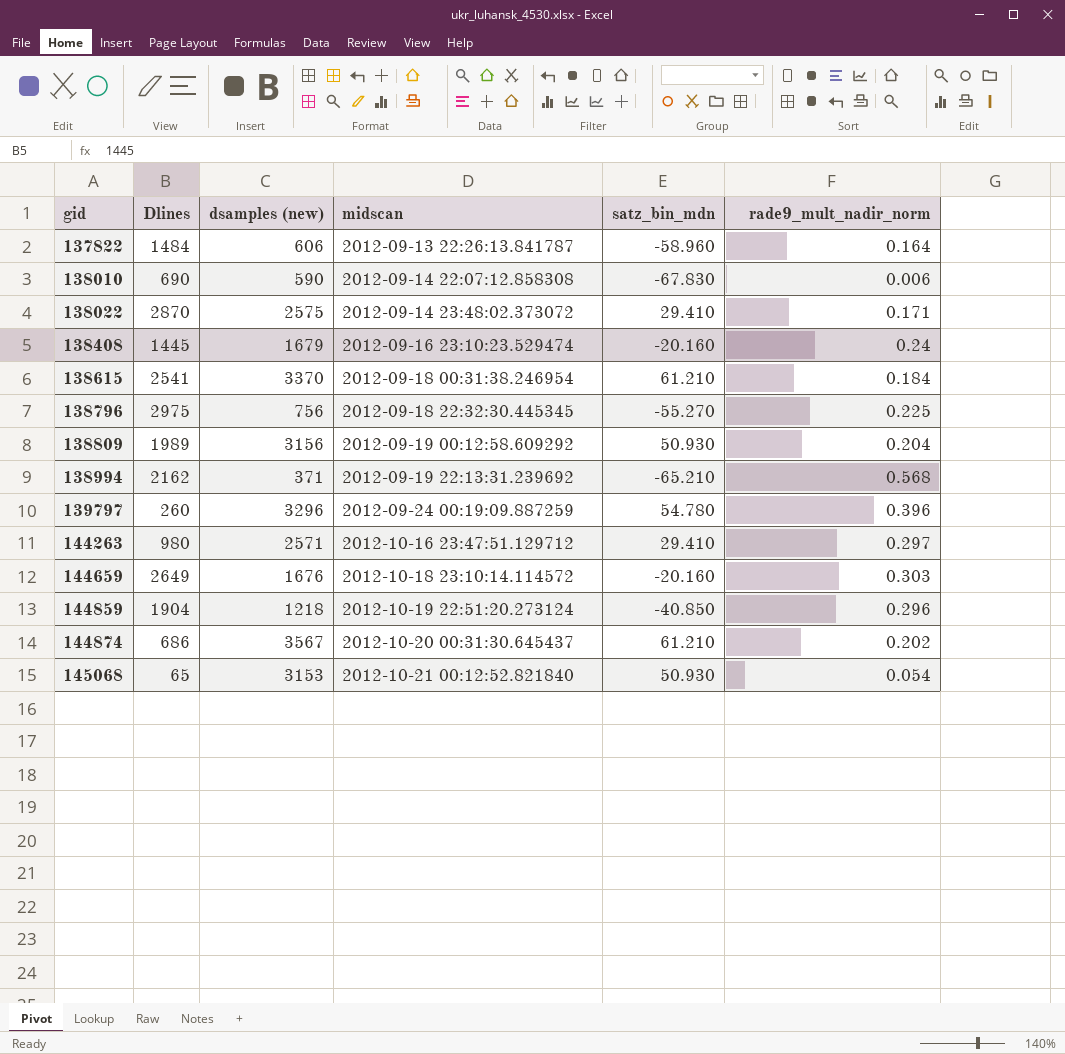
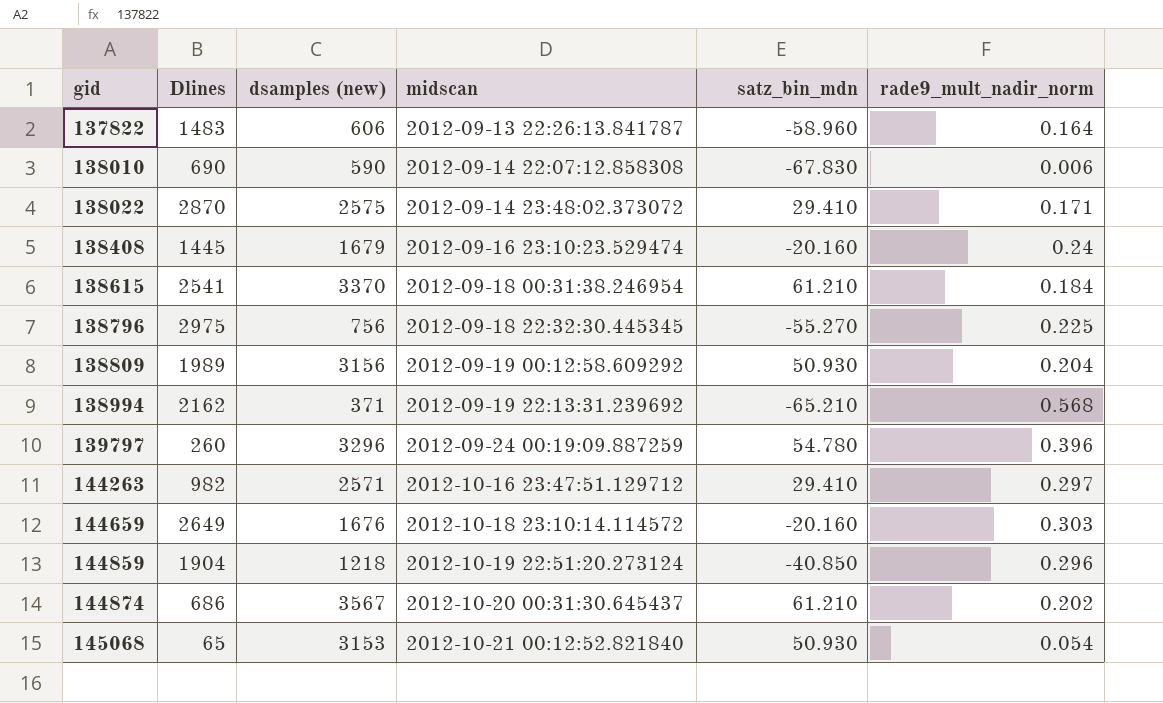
137822 | Dlines: 1484 -> 1483
144263 | Dlines: 980 -> 982

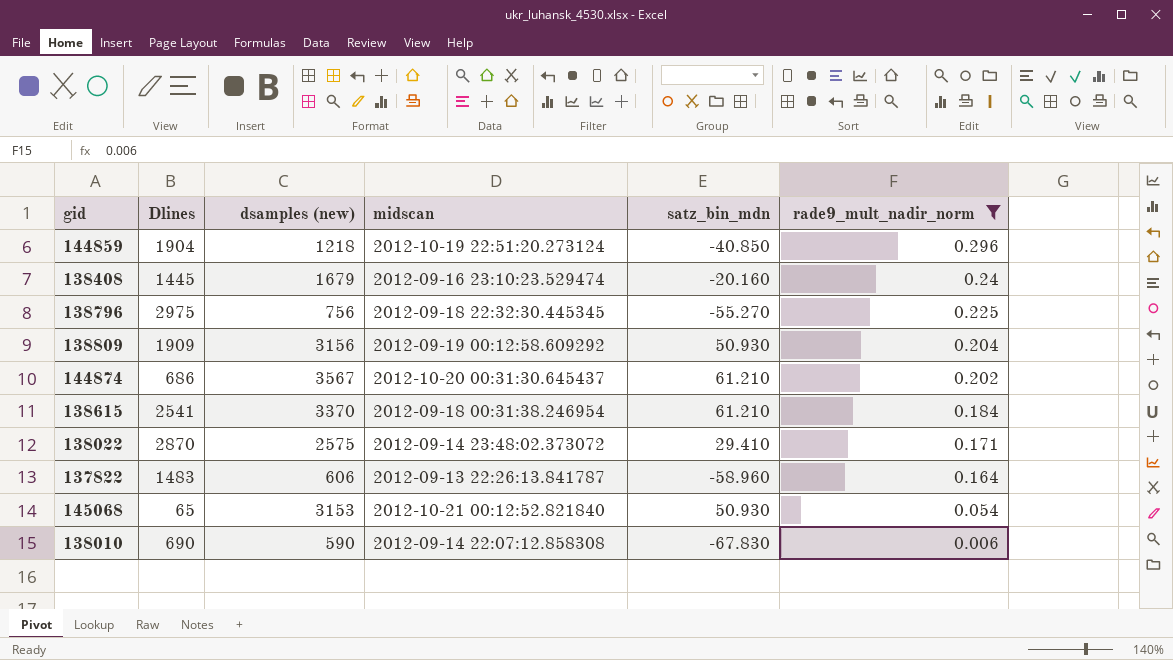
filter: none -> rade9_mult_nadir_norm <= 0.296
row order: gid ascending -> rade9_mult_nadir_norm descending
138809 | Dlines: 1989 -> 1909

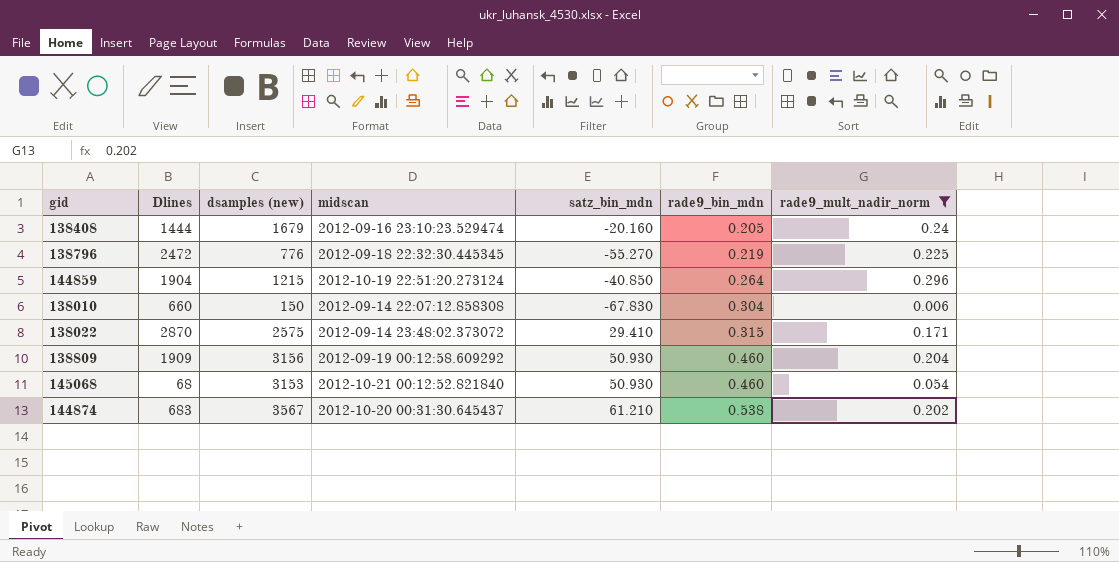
row order: rade9_mult_nadir_norm descending -> rade9_bin_mdn ascending
column rade9_bin_mdn | position: none -> 6
row 138615: 2541 | 3370 | 2012-09-18 00:31:38.246954 | 61.210 | 0.184 -> none
row 137822: 1483 | 606 | 2012-09-13 22:26:13.841787 | -58.960 | 0.164 -> none
138408 | Dlines: 1445 -> 1444
138796 | Dlines: 2975 -> 2472
138796 | dsamples (new): 756 -> 776
144859 | dsamples (new): 1218 -> 1215
138010 | Dlines: 690 -> 660
138010 | dsamples (new): 590 -> 150
145068 | Dlines: 65 -> 68
144874 | Dlines: 686 -> 683

